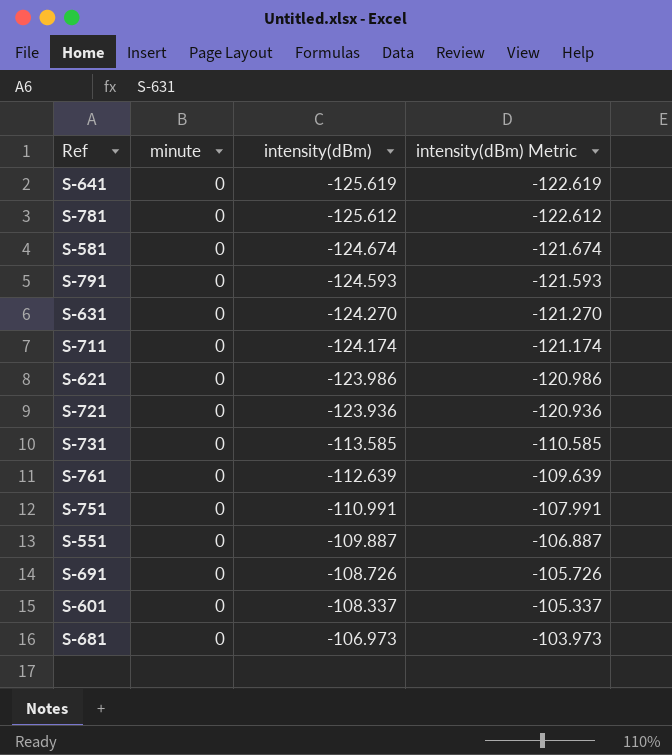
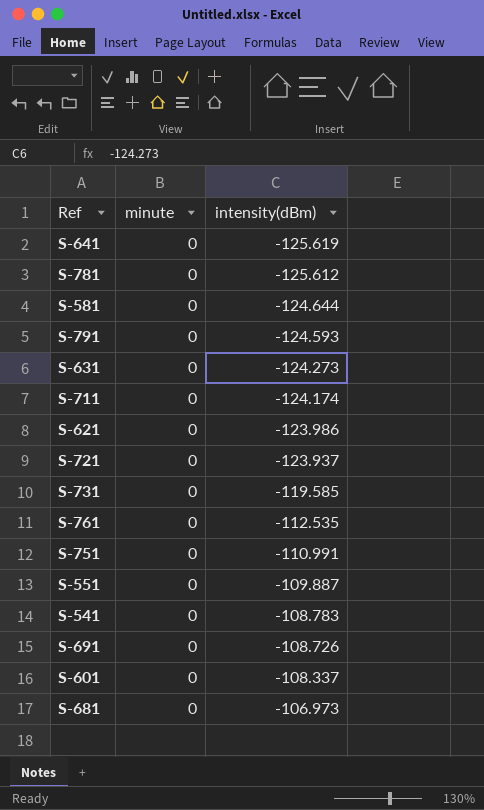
column intensity(dBm) Metric | formula: [intensity(dBm)] + 3 -> none
S-581 | intensity(dBm): -124.674 -> -124.644
S-631 | intensity(dBm): -124.270 -> -124.273
S-721 | intensity(dBm): -123.936 -> -123.937
S-731 | intensity(dBm): -113.585 -> -119.585
S-761 | intensity(dBm): -112.639 -> -112.535
row S-541: none -> 0 | -108.783

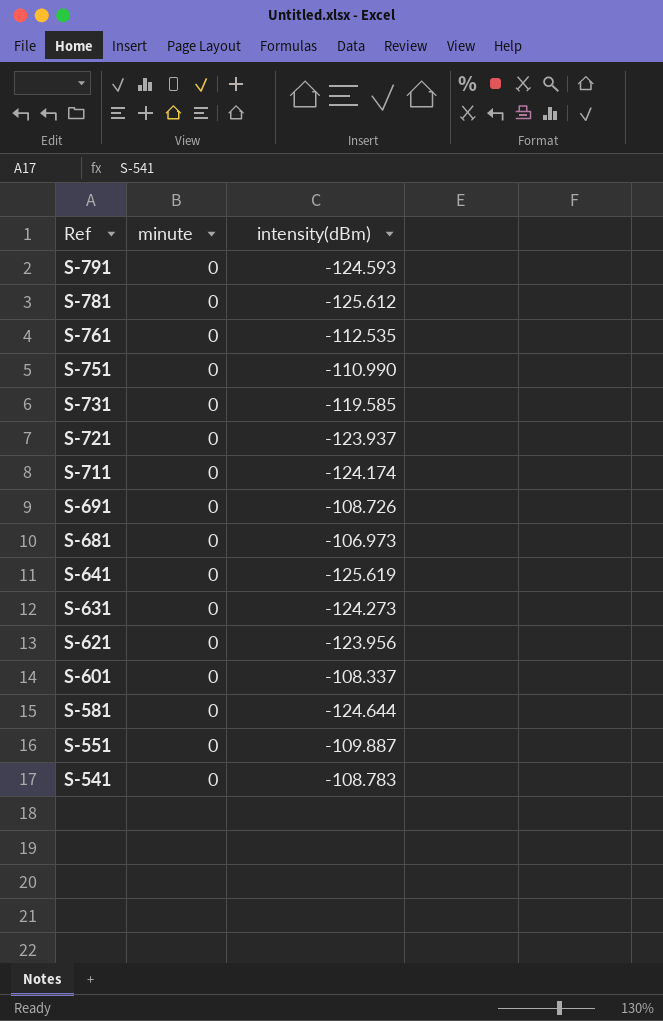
row order: intensity(dBm) ascending -> Ref descending
S-751 | intensity(dBm): -110.991 -> -110.990
S-621 | intensity(dBm): -123.986 -> -123.956

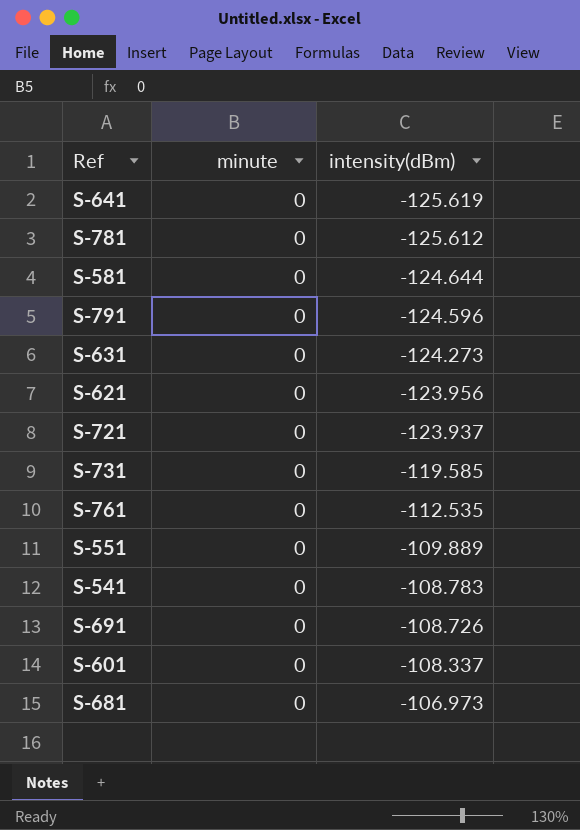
row order: Ref descending -> intensity(dBm) ascending
row S-751: 0 | -110.990 -> none
row S-711: 0 | -124.174 -> none
S-791 | intensity(dBm): -124.593 -> -124.596
S-551 | intensity(dBm): -109.887 -> -109.889

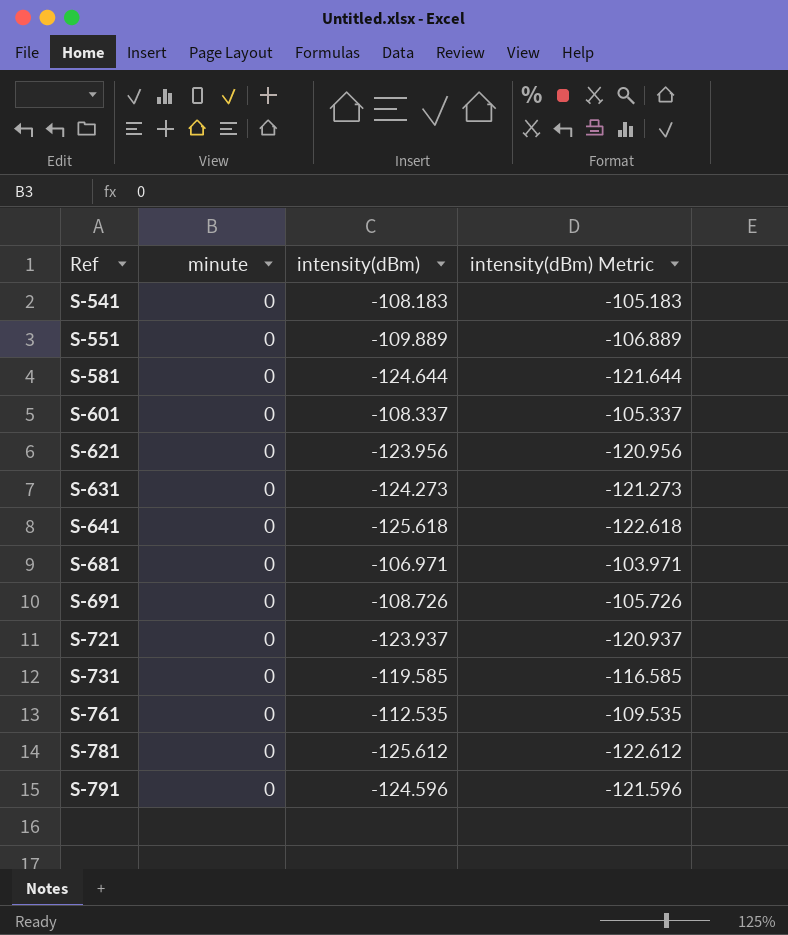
row order: intensity(dBm) ascending -> Ref ascending
column intensity(dBm) Metric | formula: none -> [intensity(dBm)] + 3
S-541 | intensity(dBm): -108.783 -> -108.183
S-641 | intensity(dBm): -125.619 -> -125.618
S-681 | intensity(dBm): -106.973 -> -106.971

